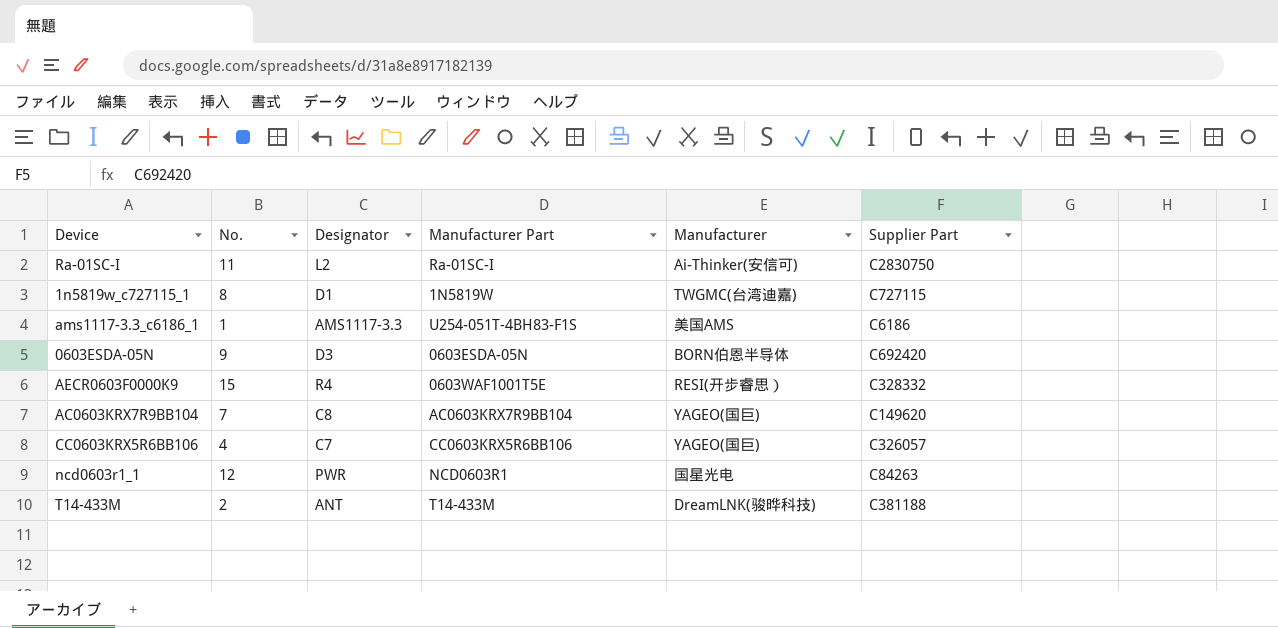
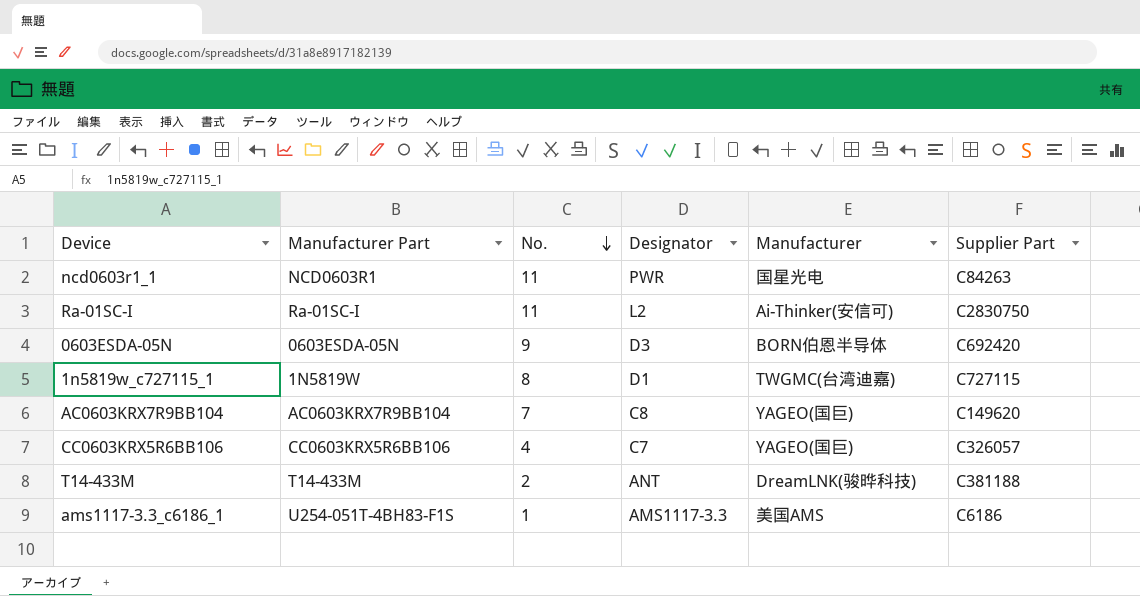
row order: none -> No. descending
column Manufacturer Part | position: 4 -> 2
row AECR0603F0000K9: 15 | R4 | 0603WAF1001T5E | RESI(开步睿思） | C328332 -> none
ncd0603r1_1 | No.: 12 -> 11

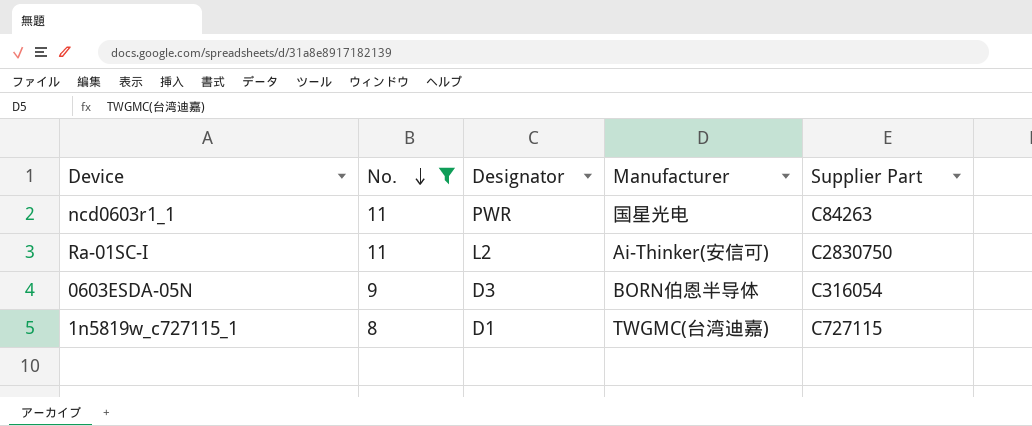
filter: none -> No. >= 8
column Manufacturer Part | position: 2 -> none
0603ESDA-05N | Supplier Part: C692420 -> C316054

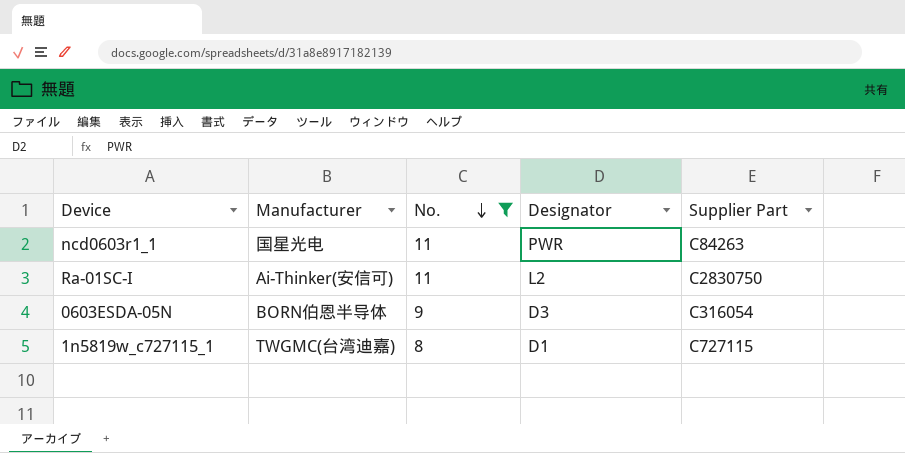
column Manufacturer | position: 4 -> 2

